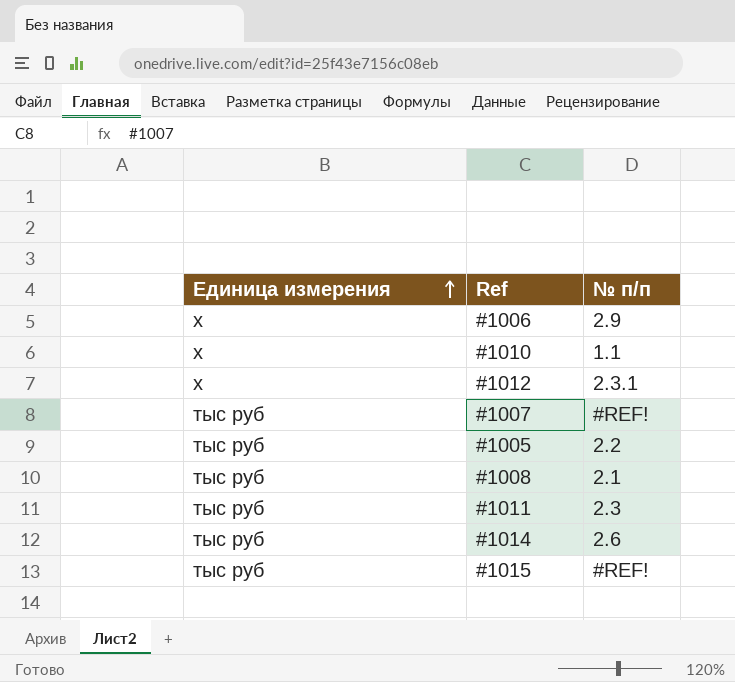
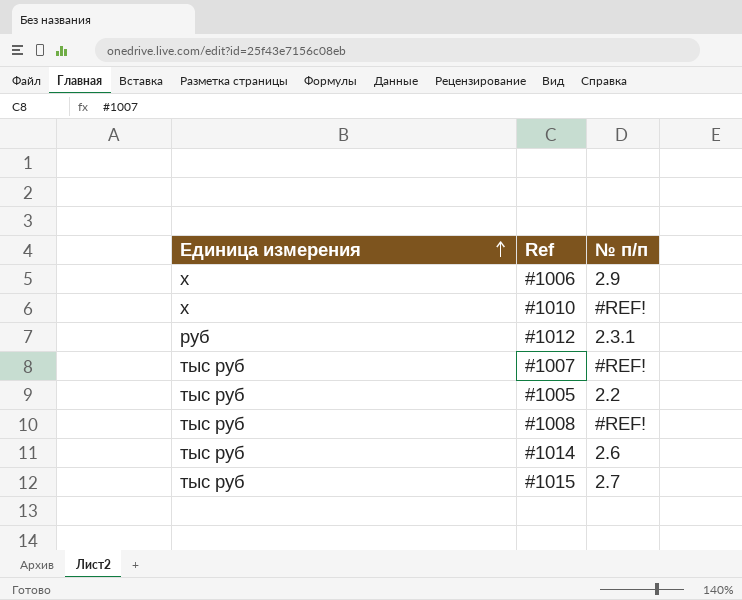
row #1011: тыс руб | 2.3 -> none
#1010 | № п/п: 1.1 -> #REF!
#1012 | Единица измерения: x -> руб
#1008 | № п/п: 2.1 -> #REF!
#1015 | № п/п: #REF! -> 2.7

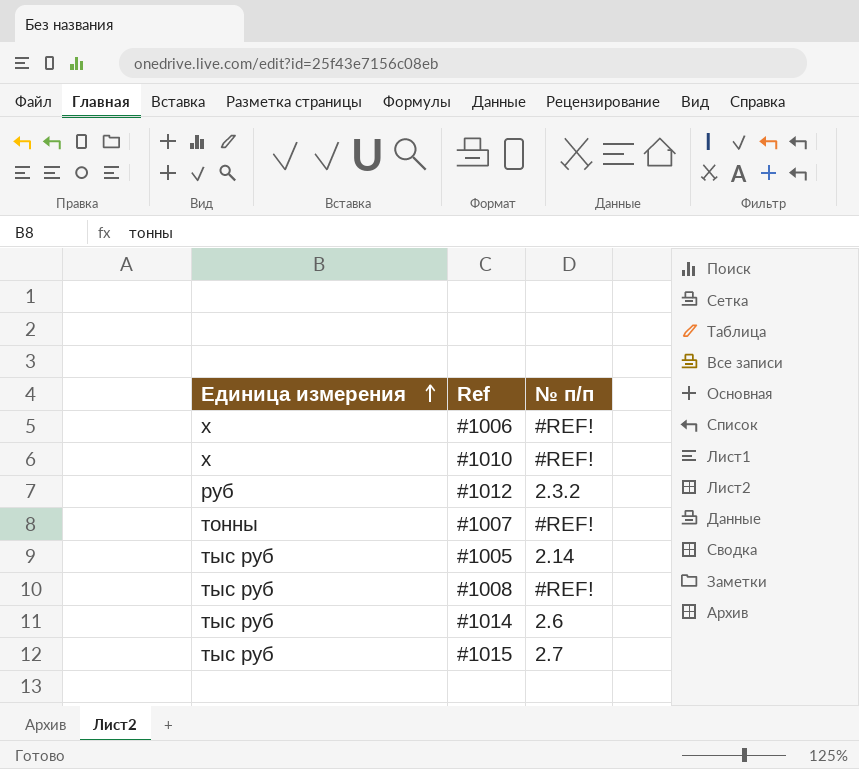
#1006 | № п/п: 2.9 -> #REF!
#1012 | № п/п: 2.3.1 -> 2.3.2
#1007 | Единица измерения: тыс руб -> тонны
#1005 | № п/п: 2.2 -> 2.14

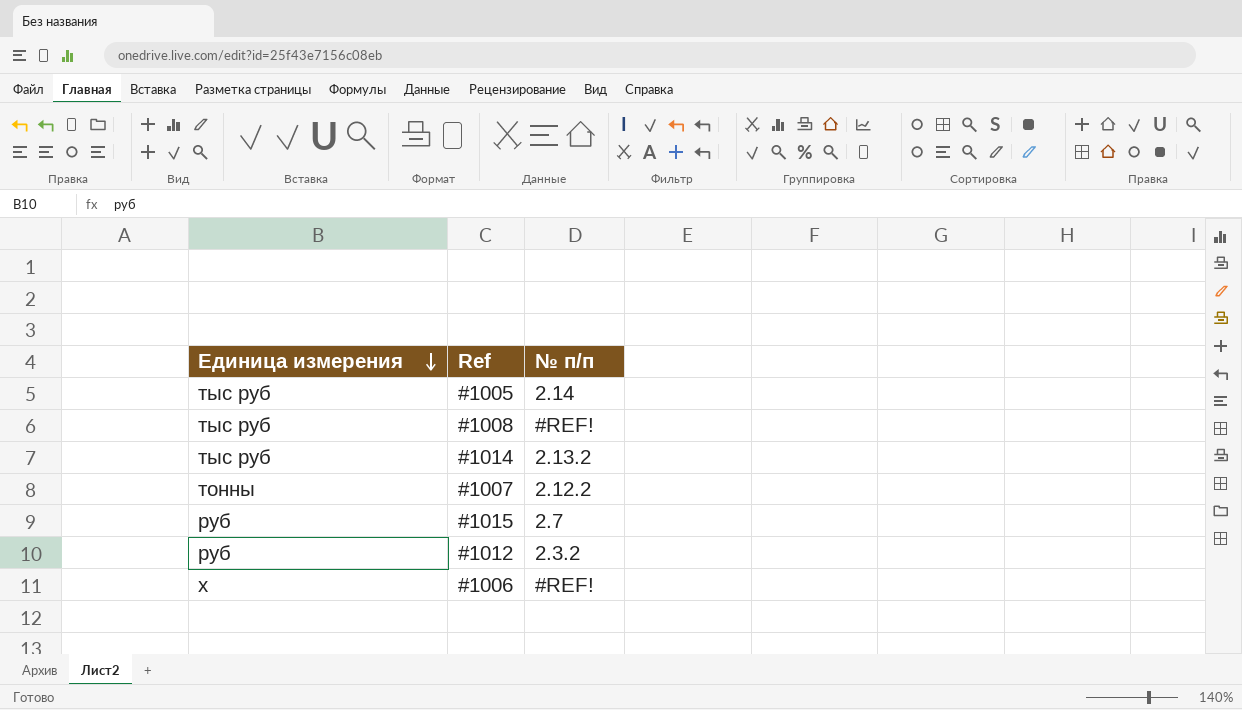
row order: Единица измерения ascending -> Единица измерения descending
row #1010: x | #REF! -> none
#1014 | № п/п: 2.6 -> 2.13.2
#1007 | № п/п: #REF! -> 2.12.2
#1015 | Единица измерения: тыс руб -> руб

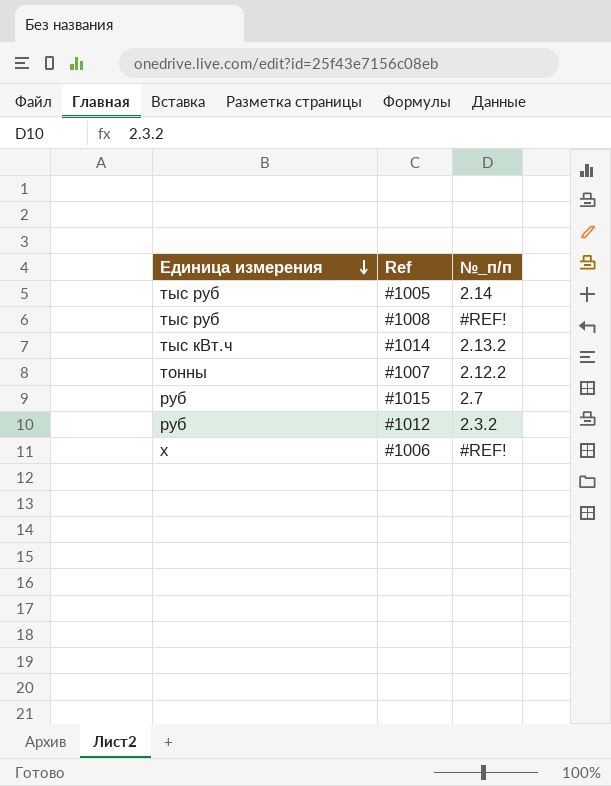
column name: № п/п -> №_п/п
#1014 | Единица измерения: тыс руб -> тыс кВт.ч

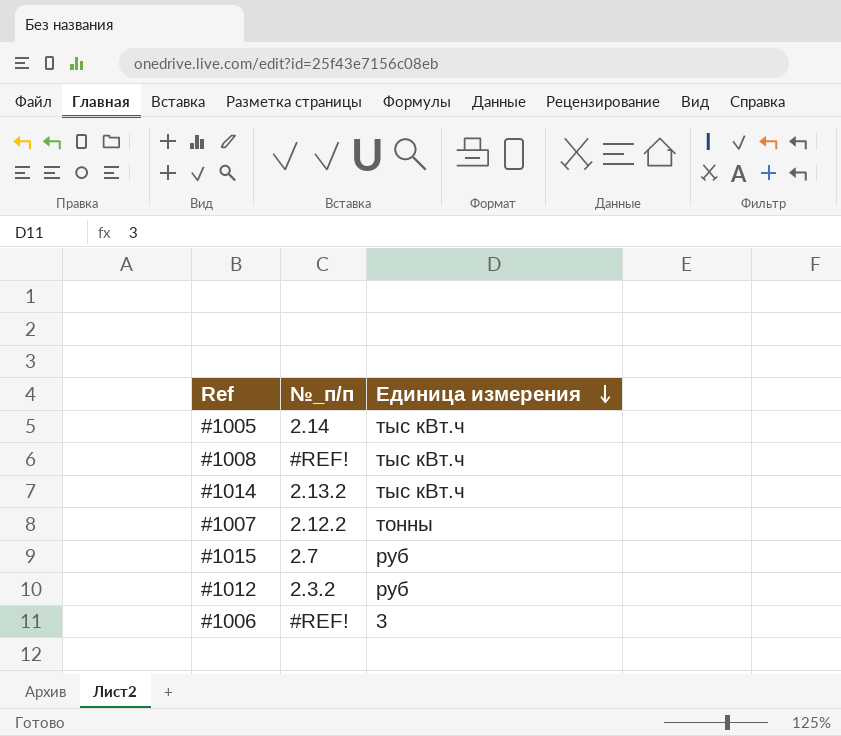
column Единица измерения | position: 1 -> 3
#1005 | Единица измерения: тыс руб -> тыс кВт.ч
#1008 | Единица измерения: тыс руб -> тыс кВт.ч
#1006 | Единица измерения: x -> 3

